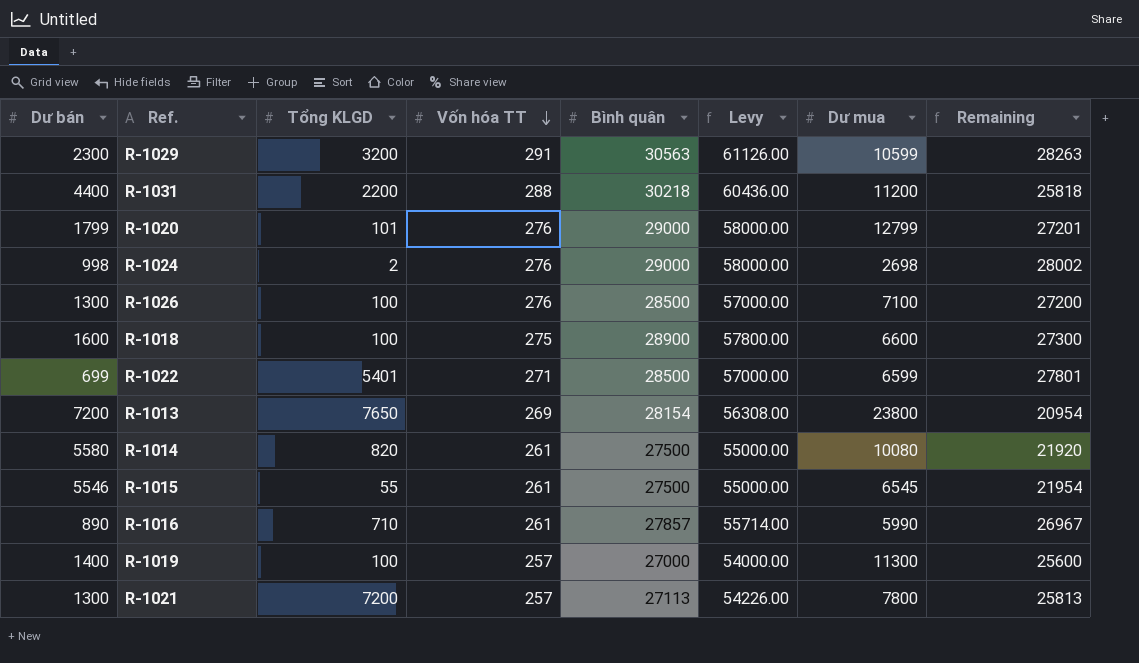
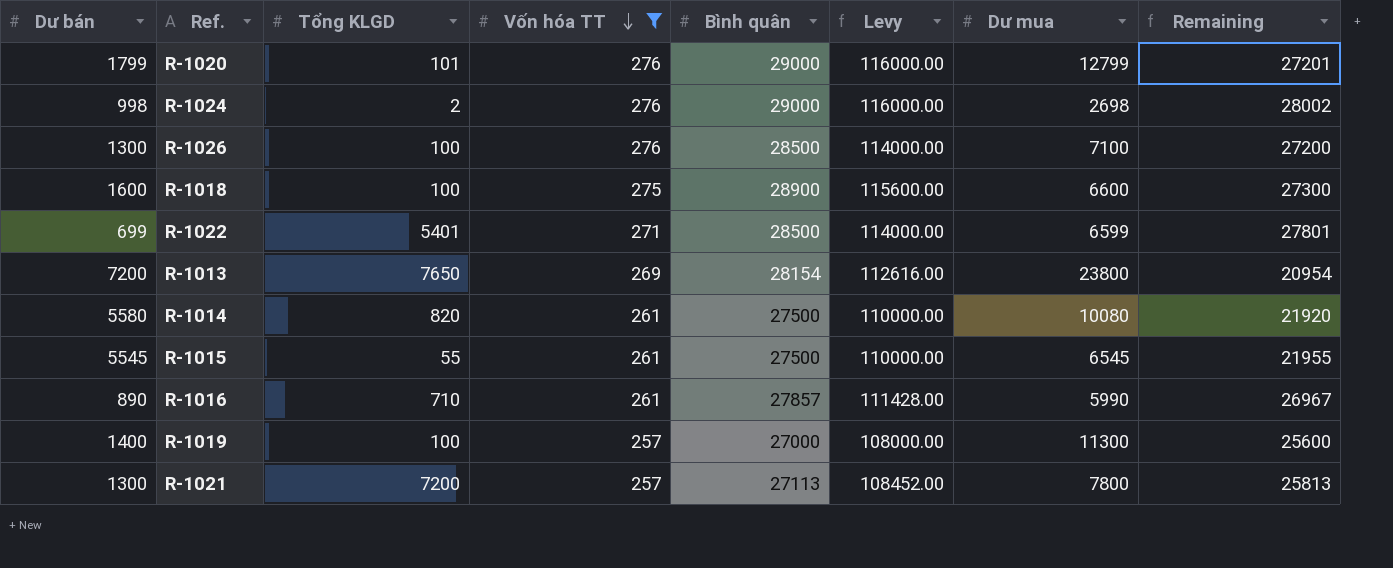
filter: none -> Vốn hóa TT <= 276
column Levy | formula: [Bình quân] * 2 -> [Bình quân] * 4
R-1015 | Dư bán: 5546 -> 5545
R-1015 | Remaining: 21954 -> 21955

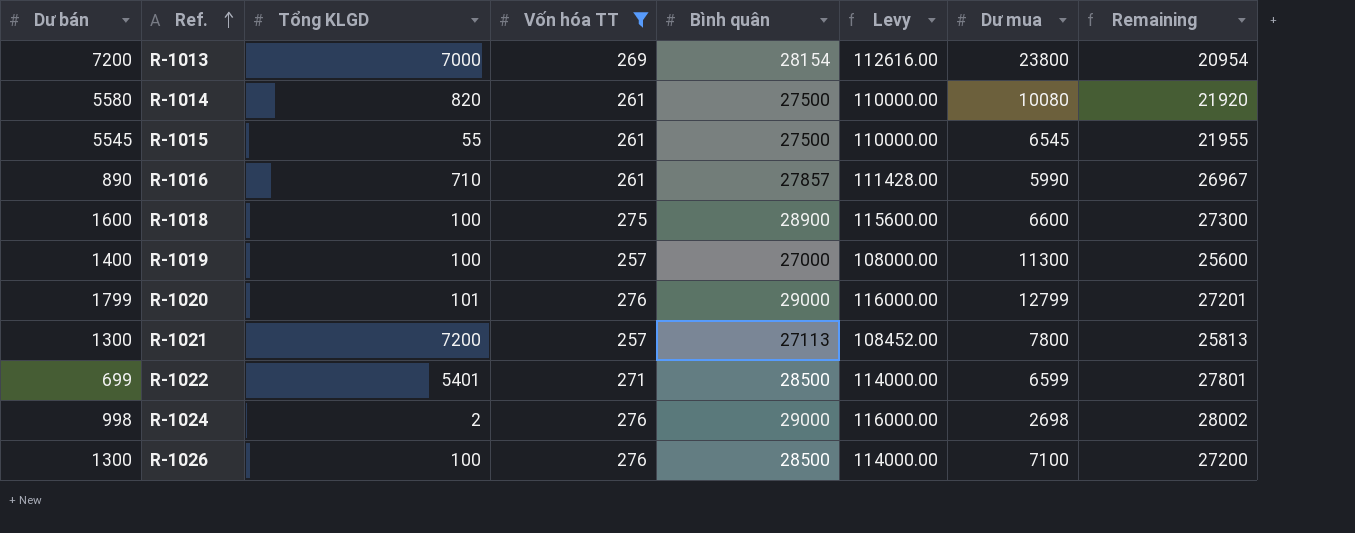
row order: Vốn hóa TT descending -> Ref. ascending
R-1013 | Tổng KLGD: 7650 -> 7000

